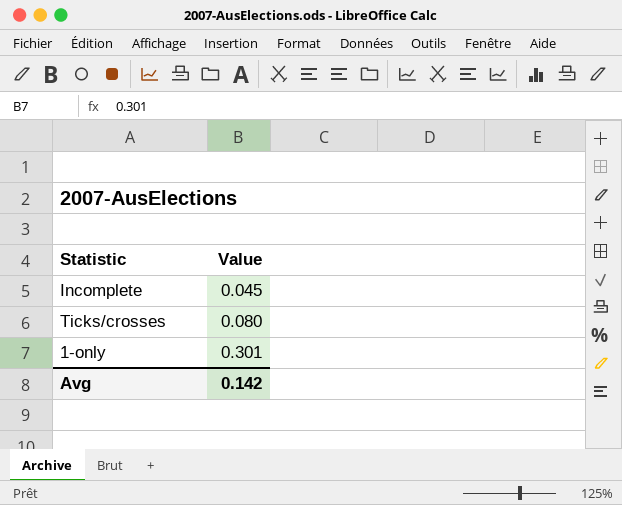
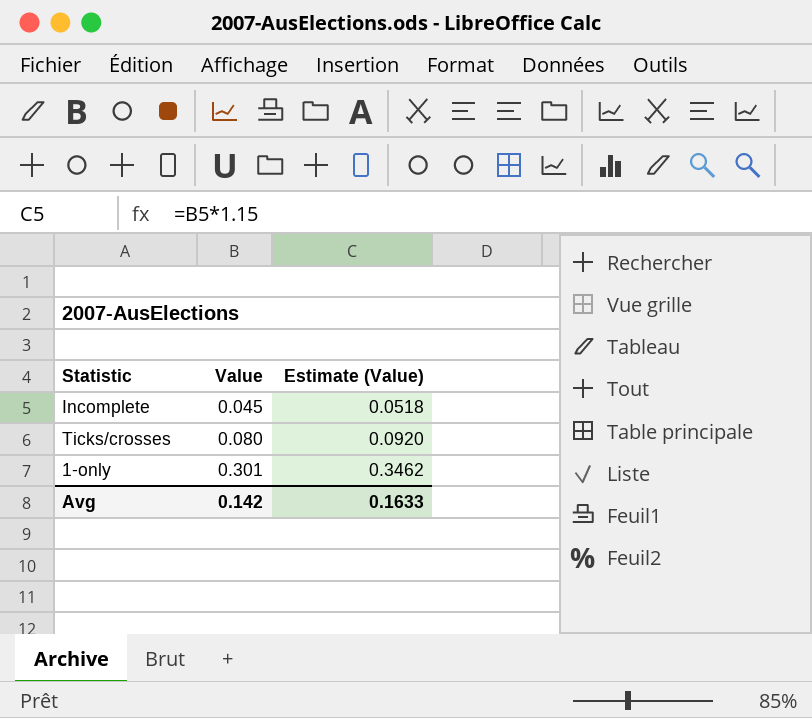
column Estimate (Value) | formula: none -> [Value] * 1.15

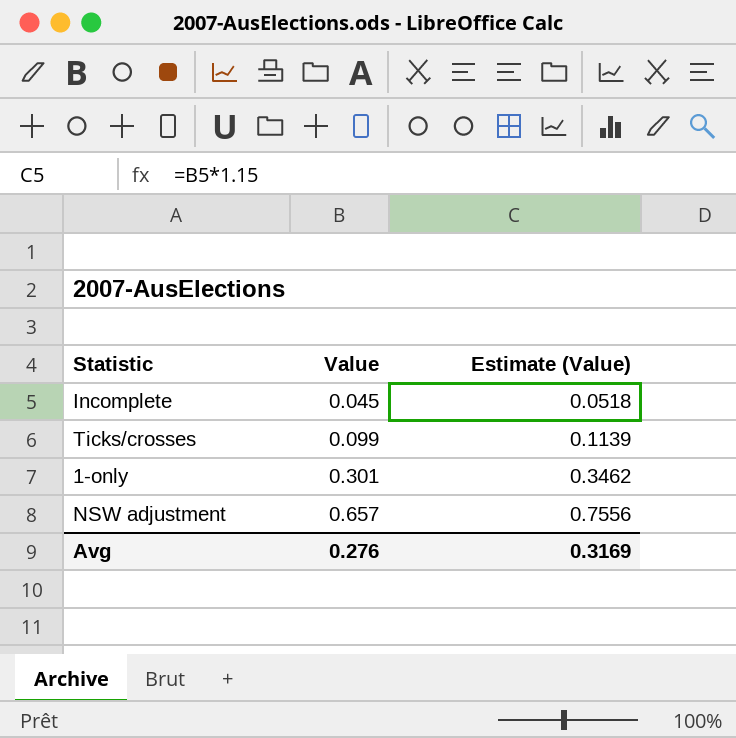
Ticks/crosses | Value: 0.080 -> 0.099
Ticks/crosses | Estimate (Value): 0.0920 -> 0.1139
row NSW adjustment: none -> 0.657 | 0.7556
Avg | Value: 0.142 -> 0.276
Avg | Estimate (Value): 0.1633 -> 0.3169

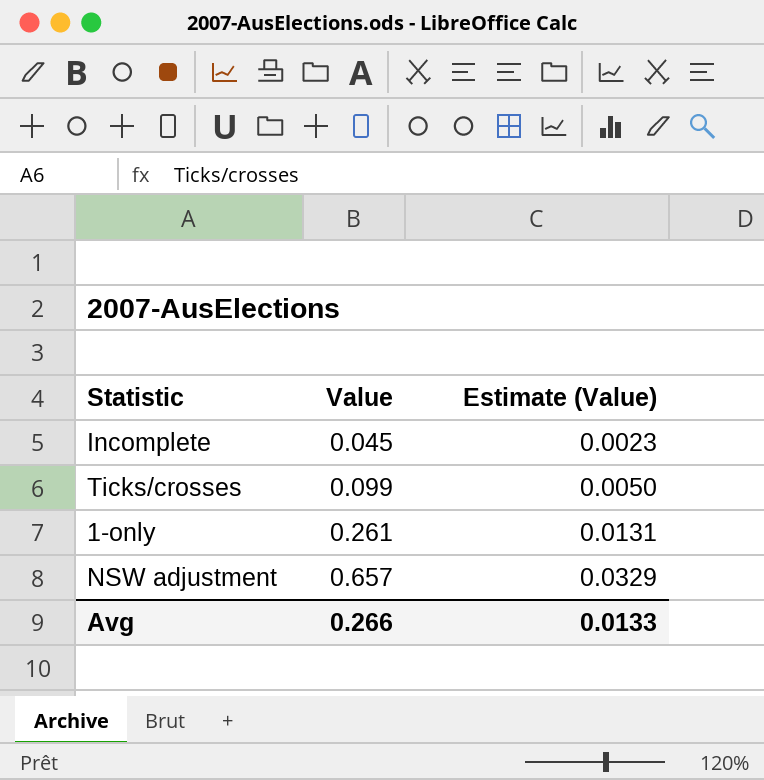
column Estimate (Value) | formula: [Value] * 1.15 -> [Value] * 0.05
1-only | Value: 0.301 -> 0.261
Avg | Value: 0.276 -> 0.266
Avg | Estimate (Value): 0.3169 -> 0.0133

